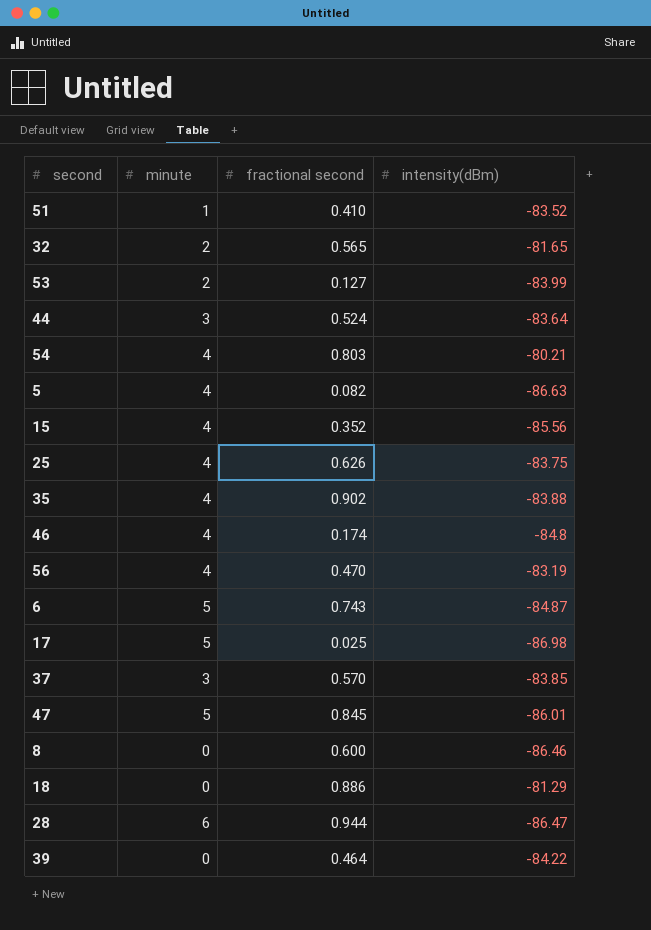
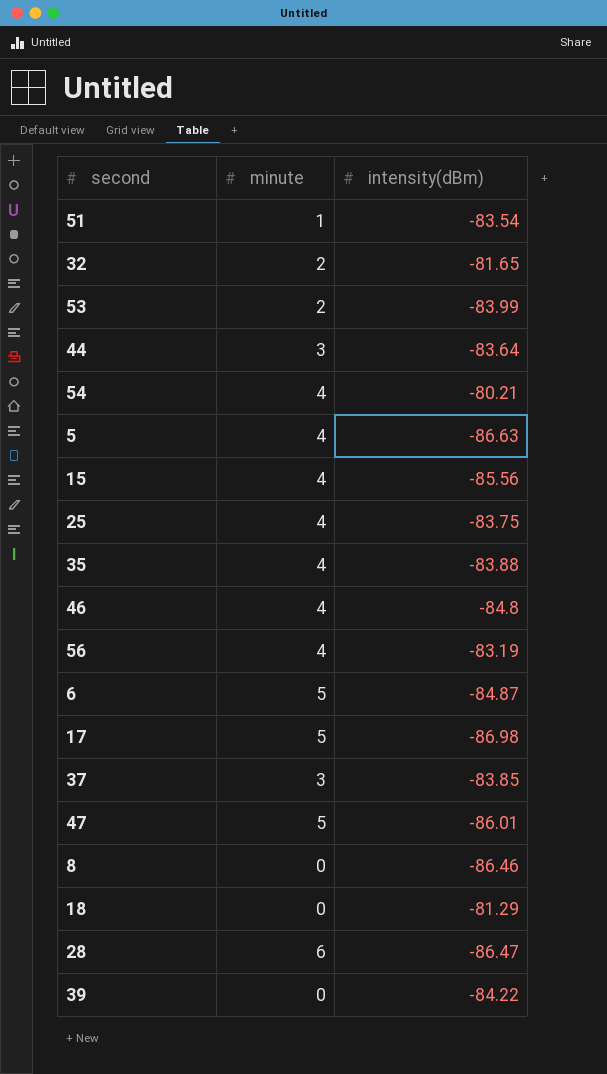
column fractional second | position: 3 -> none
51 | intensity(dBm): -83.52 -> -83.54

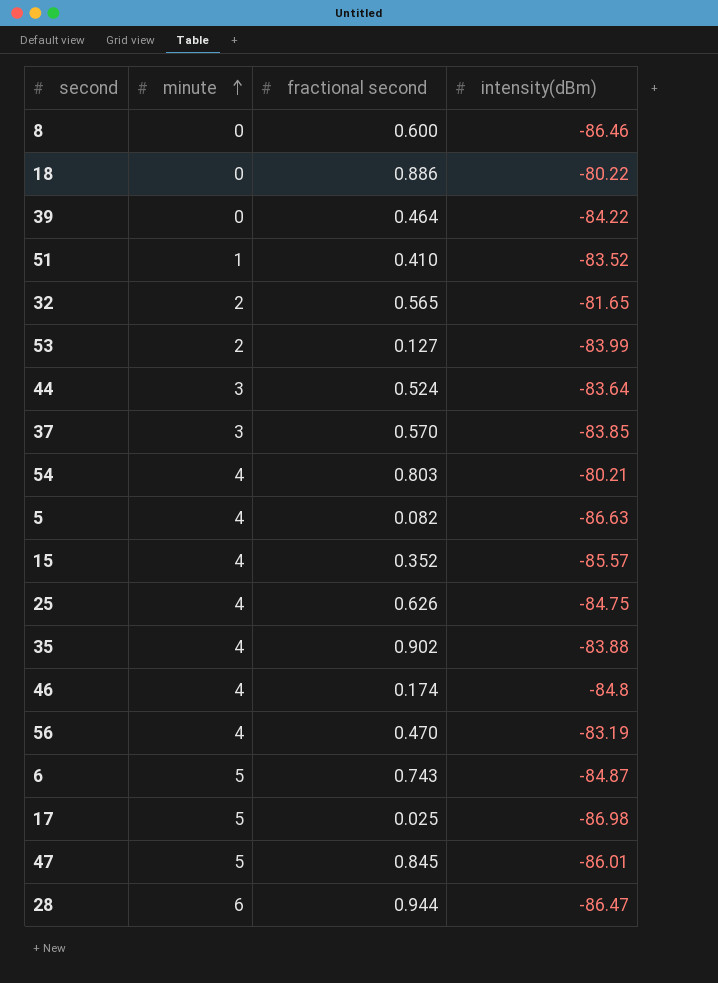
row order: none -> minute ascending
column fractional second | position: none -> 3
18 | intensity(dBm): -81.29 -> -80.22
51 | intensity(dBm): -83.54 -> -83.52
15 | intensity(dBm): -85.56 -> -85.57
25 | intensity(dBm): -83.75 -> -84.75

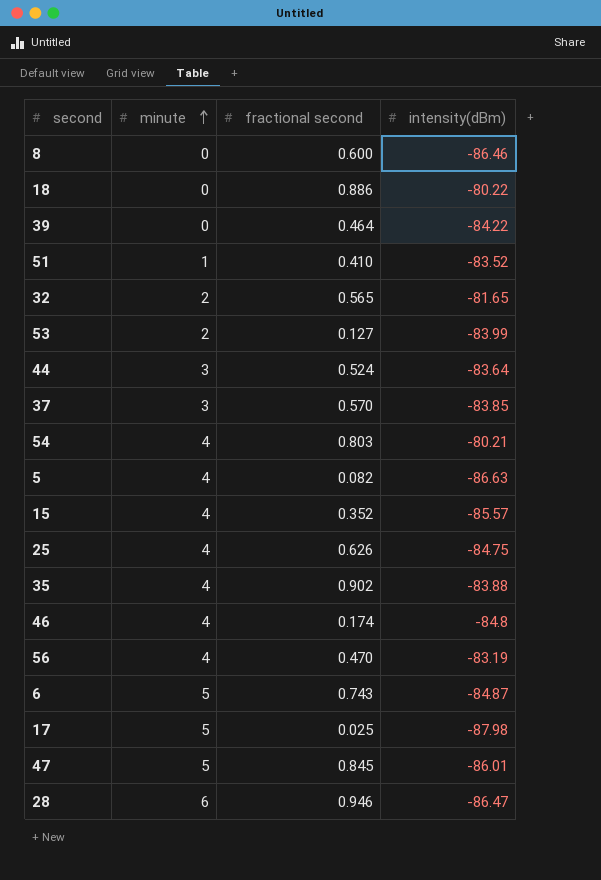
17 | intensity(dBm): -86.98 -> -87.98
28 | fractional second: 0.944 -> 0.946

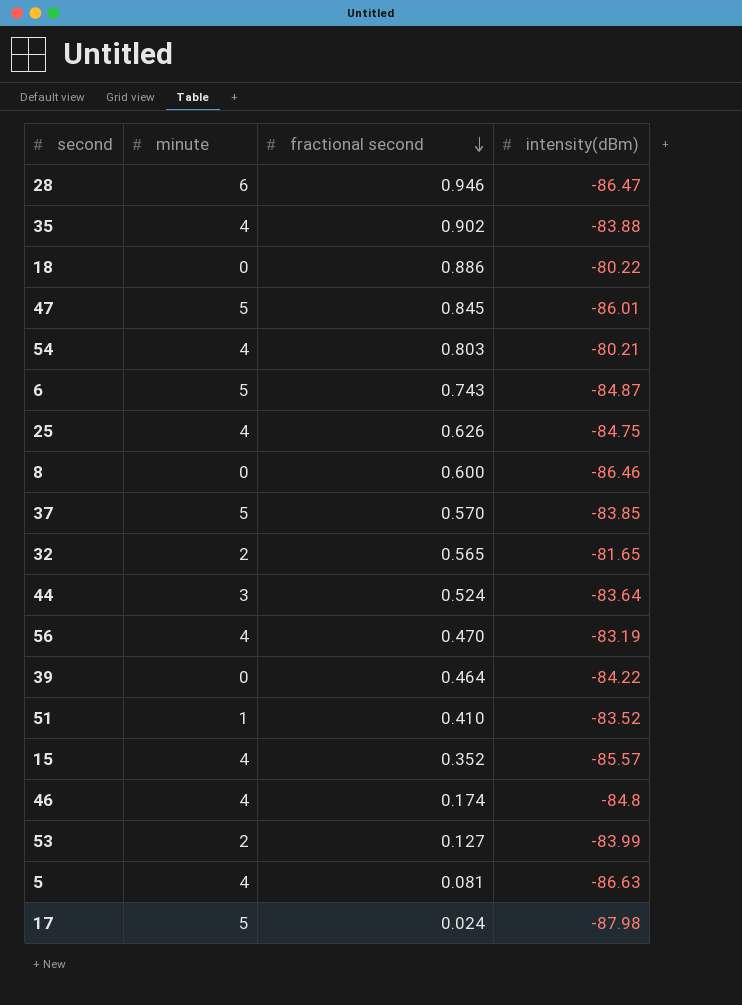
row order: minute ascending -> fractional second descending
37 | minute: 3 -> 5
5 | fractional second: 0.082 -> 0.081
17 | fractional second: 0.025 -> 0.024

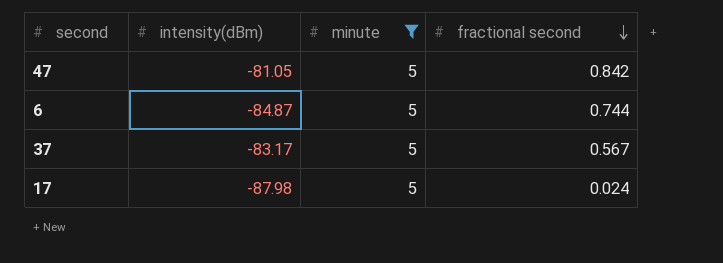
filter: none -> minute = 5
column intensity(dBm) | position: 4 -> 2
47 | intensity(dBm): -86.01 -> -81.05
47 | fractional second: 0.845 -> 0.842
6 | fractional second: 0.743 -> 0.744
37 | intensity(dBm): -83.85 -> -83.17
37 | fractional second: 0.570 -> 0.567

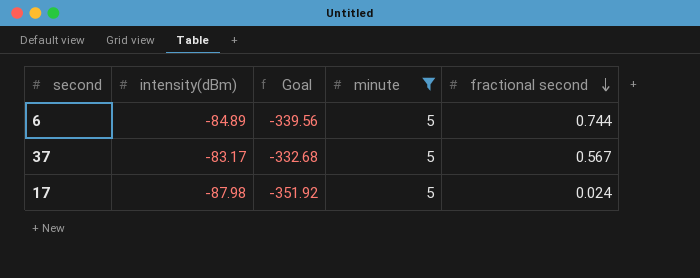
column Goal | formula: none -> [intensity(dBm)] * 4
row 47: -81.05 | 5 | 0.842 -> none
6 | intensity(dBm): -84.87 -> -84.89

